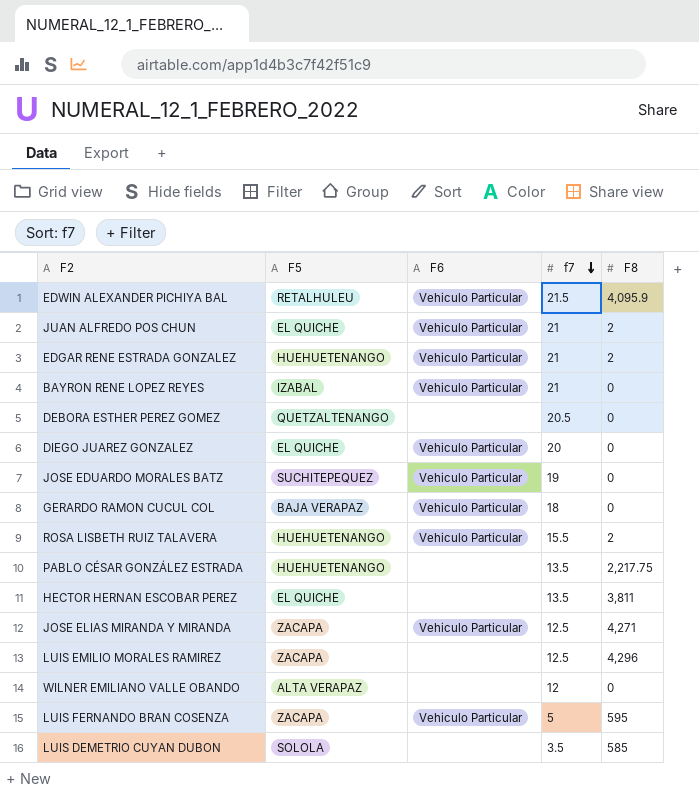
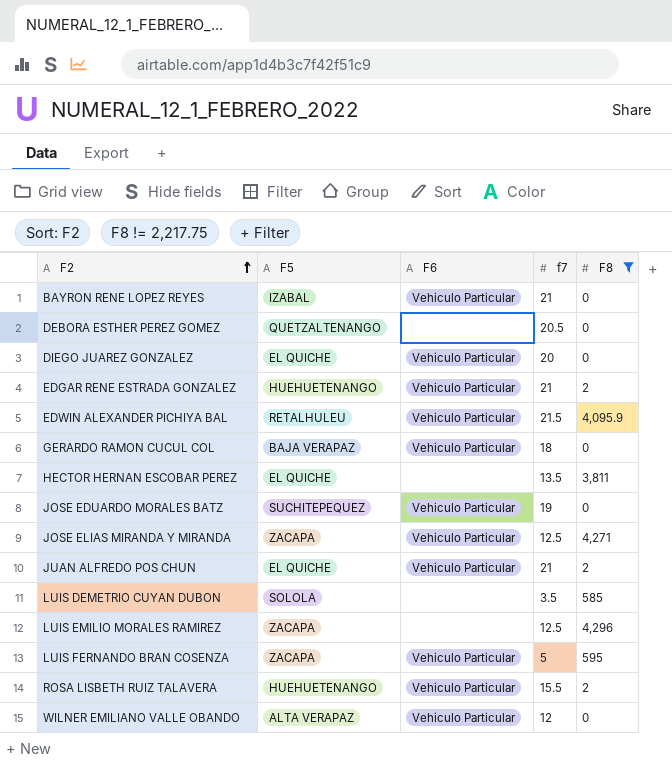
filter: none -> F8 != 2,217.75
row order: f7 descending -> F2 ascending
WILNER EMILIANO VALLE OBANDO | F6: none -> Vehiculo Particular

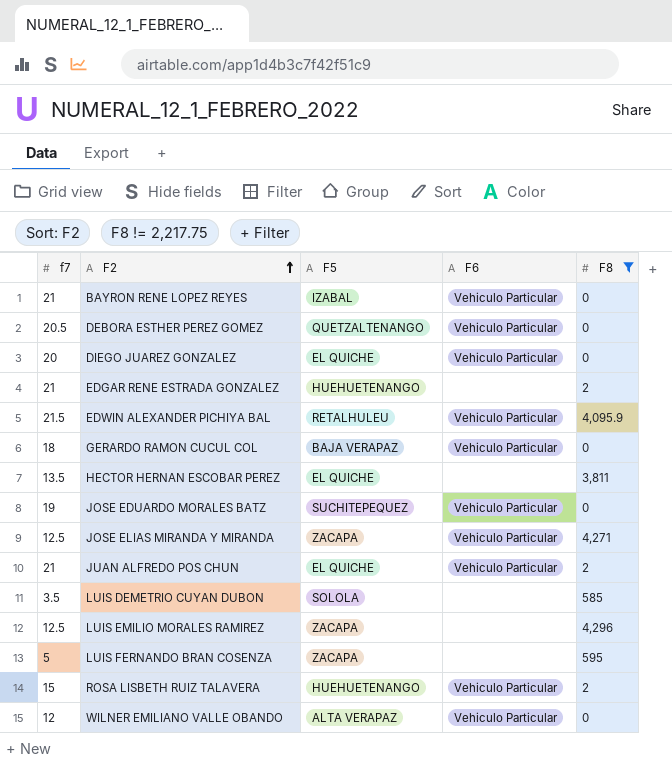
column f7 | position: 4 -> 1
DEBORA ESTHER PEREZ GOMEZ | F6: none -> Vehiculo Particular
EDGAR RENE ESTRADA GONZALEZ | F6: Vehiculo Particular -> none
LUIS FERNANDO BRAN COSENZA | F6: Vehiculo Particular -> none
ROSA LISBETH RUIZ TALAVERA | f7: 15.5 -> 15

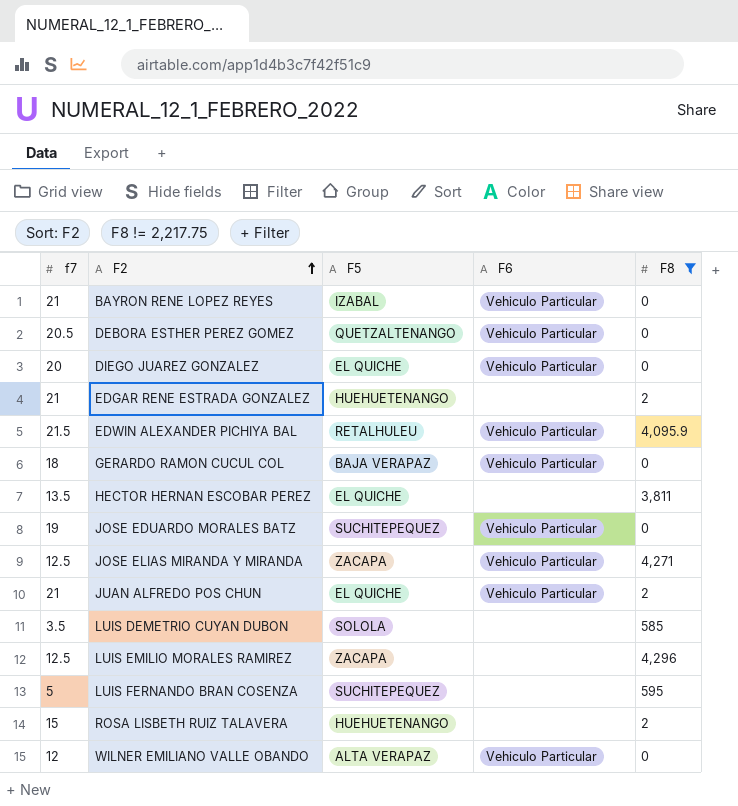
LUIS FERNANDO BRAN COSENZA | F5: ZACAPA -> SUCHITEPEQUEZ
ROSA LISBETH RUIZ TALAVERA | F6: Vehiculo Particular -> none

